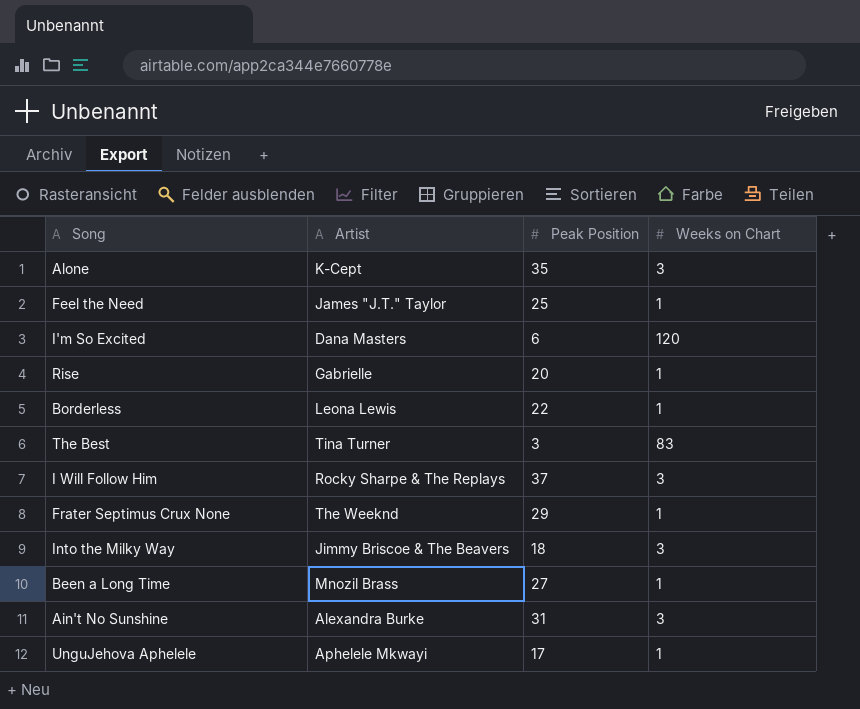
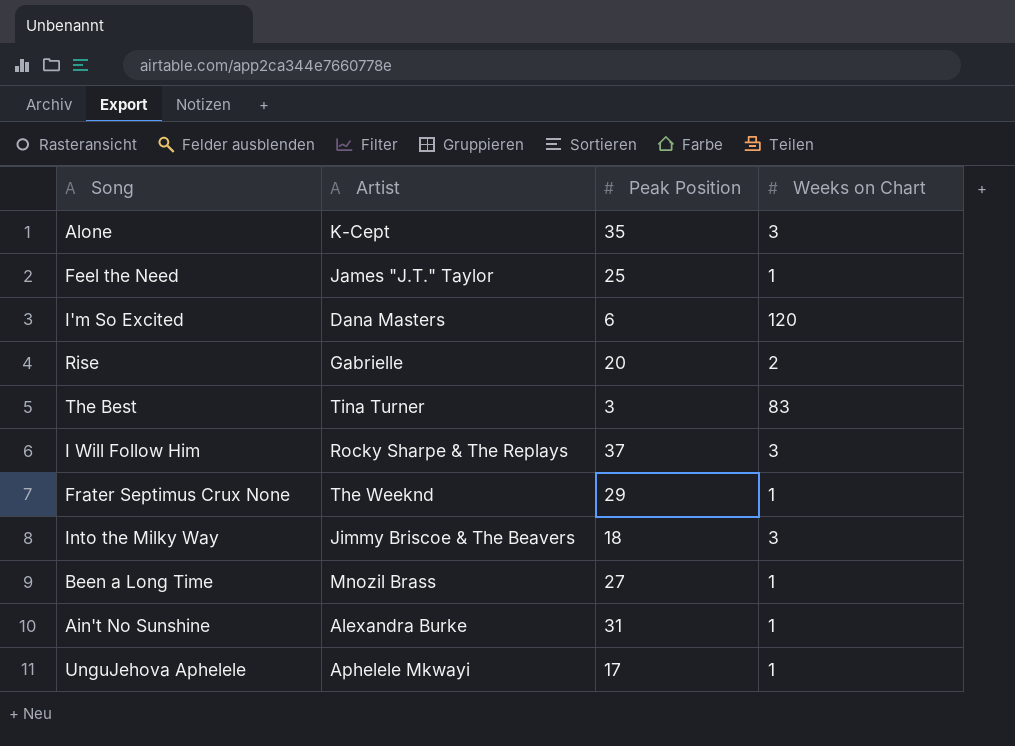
row Borderless: Leona Lewis | 22 | 1 -> none
Rise | Weeks on Chart: 1 -> 2
Ain't No Sunshine | Weeks on Chart: 3 -> 1

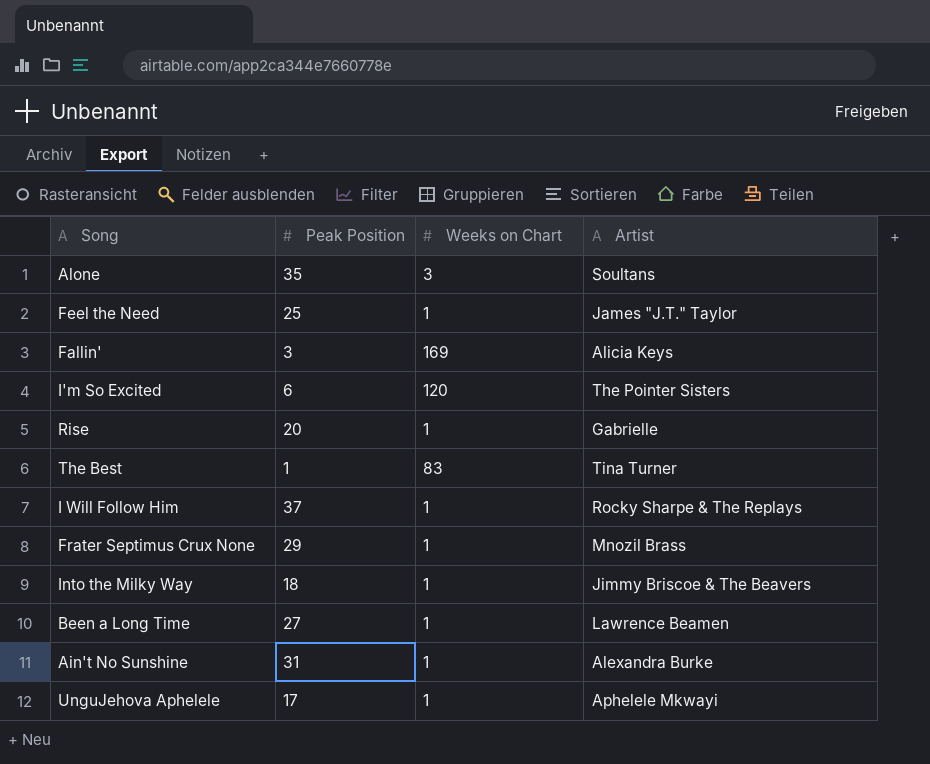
column Artist | position: 2 -> 4
Alone | Artist: K-Cept -> Soultans
row Fallin': none -> 3 | 169 | Alicia Keys
I'm So Excited | Artist: Dana Masters -> The Pointer Sisters
Rise | Weeks on Chart: 2 -> 1
The Best | Peak Position: 3 -> 1
I Will Follow Him | Weeks on Chart: 3 -> 1
Frater Septimus Crux None | Artist: The Weeknd -> Mnozil Brass
Into the Milky Way | Weeks on Chart: 3 -> 1
Been a Long Time | Artist: Mnozil Brass -> Lawrence Beamen

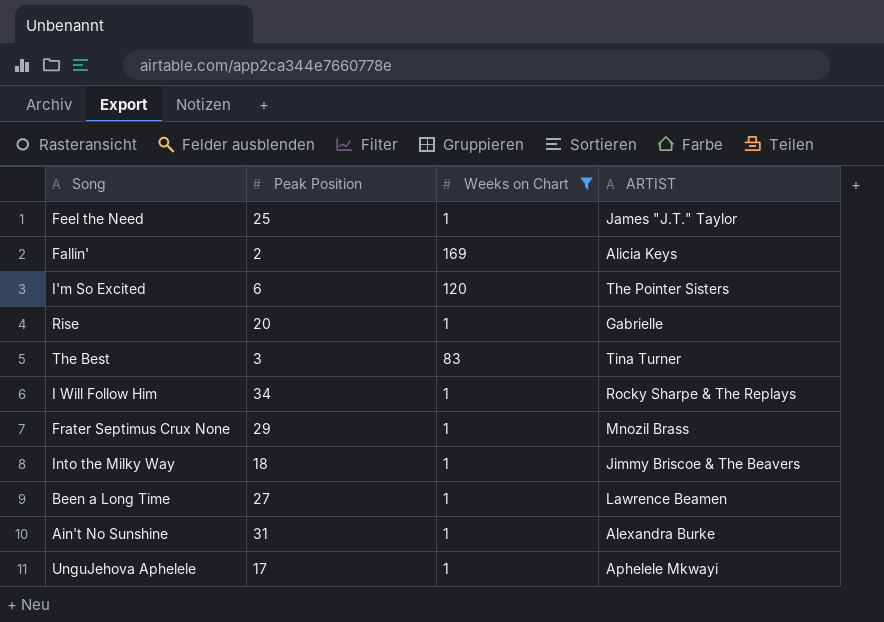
filter: none -> Weeks on Chart != 3
column name: Artist -> ARTIST
Fallin' | Peak Position: 3 -> 2
The Best | Peak Position: 1 -> 3
I Will Follow Him | Peak Position: 37 -> 34

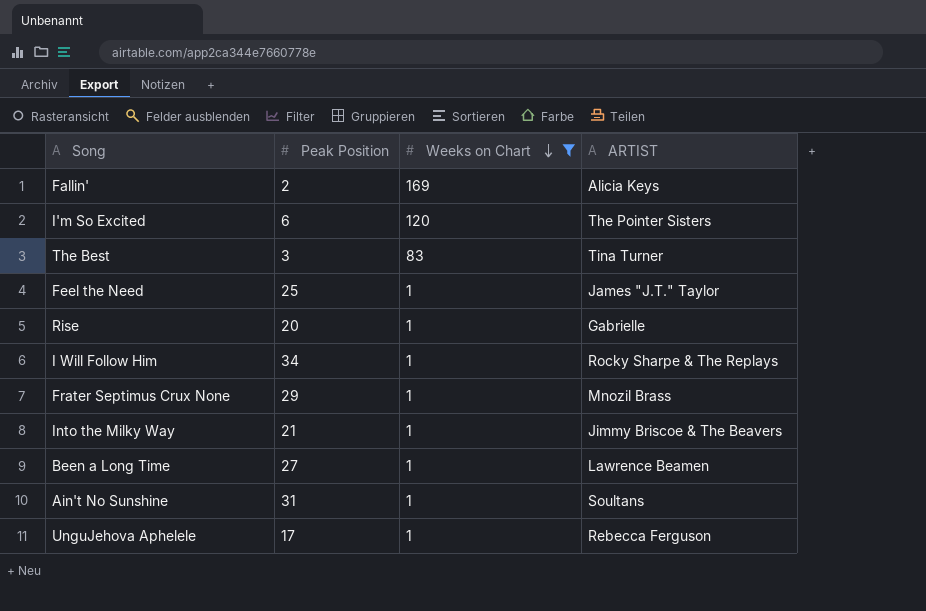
row order: none -> Weeks on Chart descending
Into the Milky Way | Peak Position: 18 -> 21
Ain't No Sunshine | ARTIST: Alexandra Burke -> Soultans
UnguJehova Aphelele | ARTIST: Aphelele Mkwayi -> Rebecca Ferguson

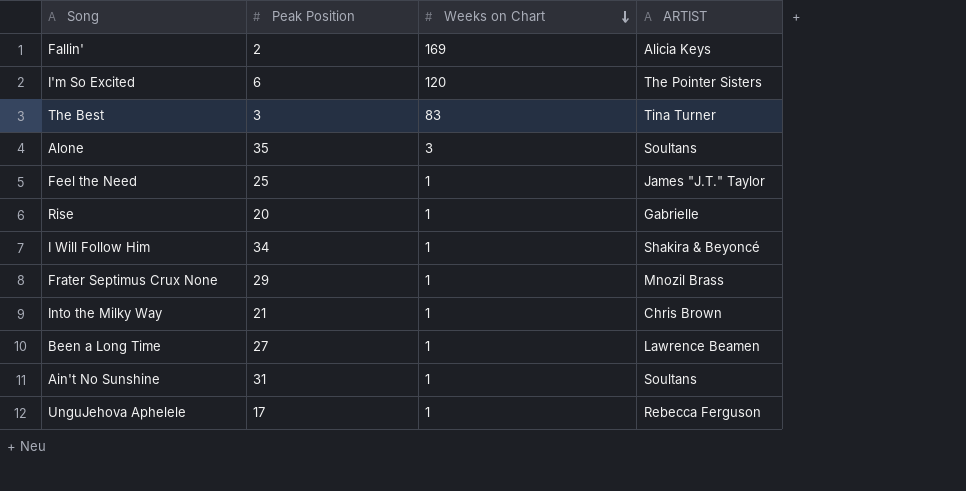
filter: Weeks on Chart != 3 -> none
I Will Follow Him | ARTIST: Rocky Sharpe & The Replays -> Shakira & Beyoncé
Into the Milky Way | ARTIST: Jimmy Briscoe & The Beavers -> Chris Brown

